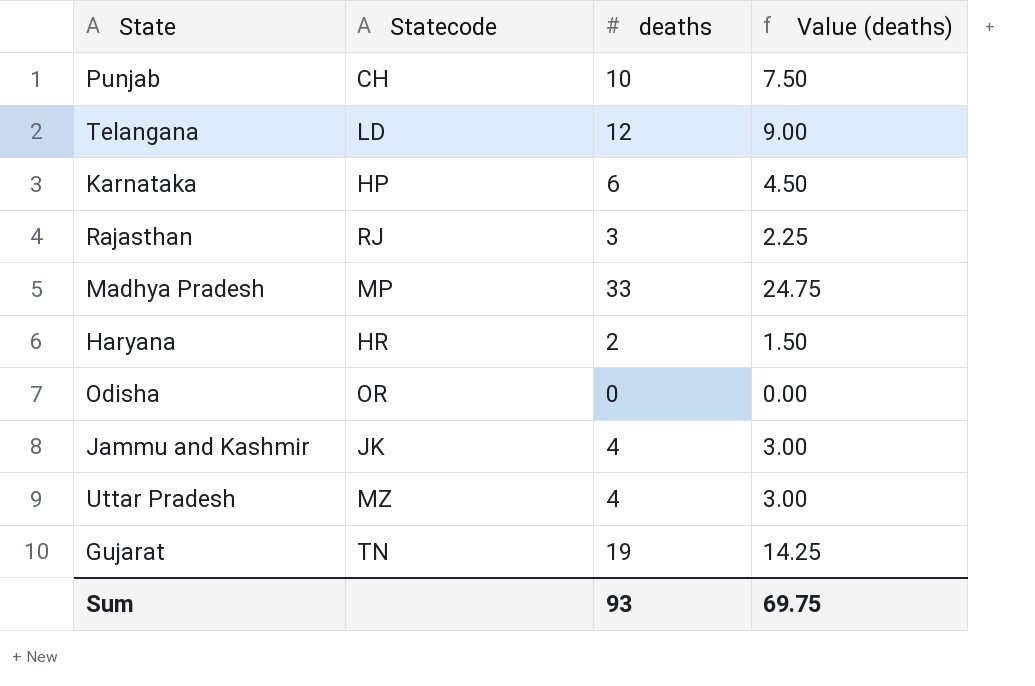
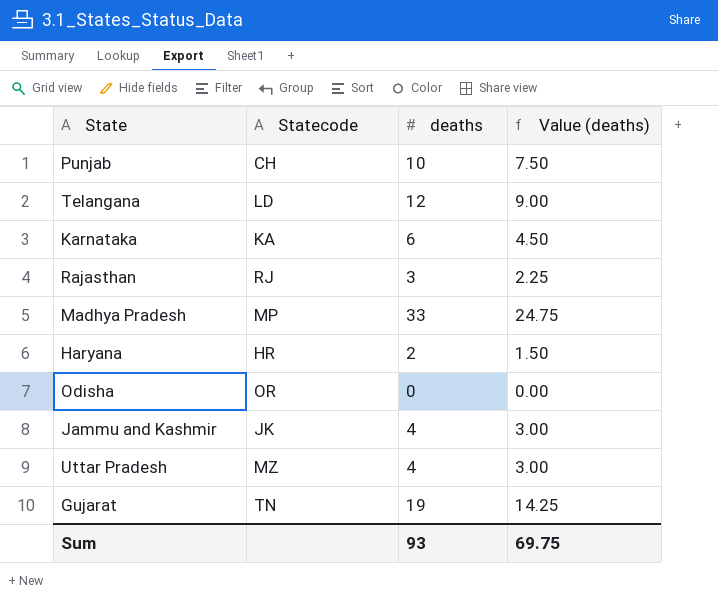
Karnataka | Statecode: HP -> KA

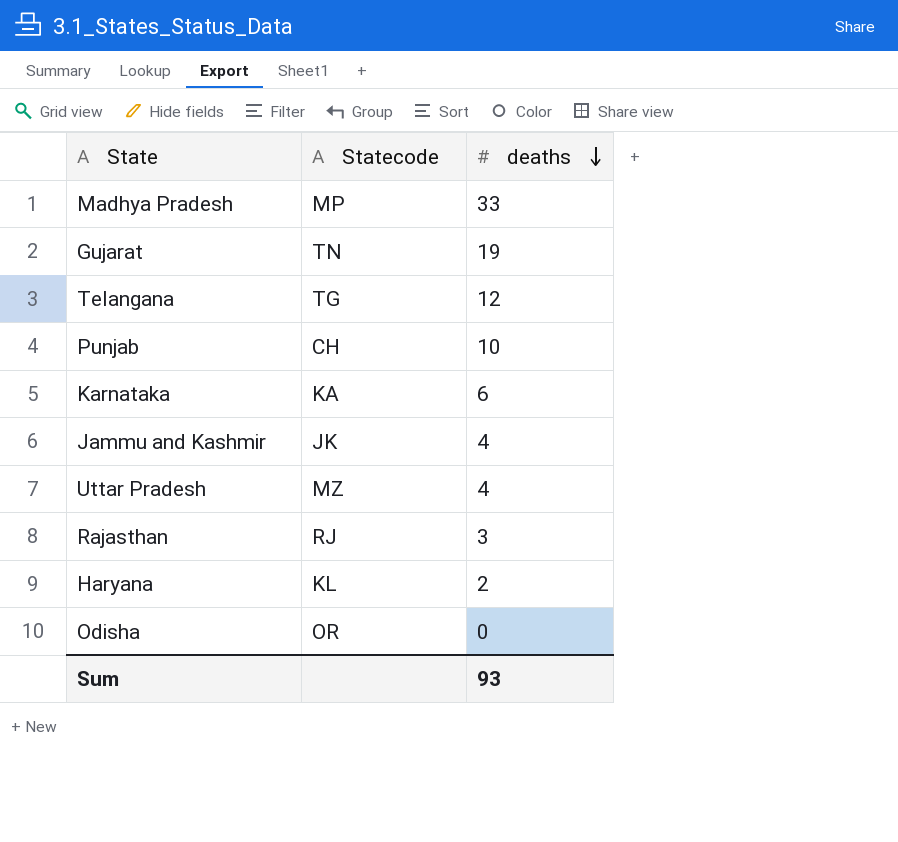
row order: none -> deaths descending
column Value (deaths) | formula: [deaths] * 0.75 -> none
Telangana | Statecode: LD -> TG
Haryana | Statecode: HR -> KL

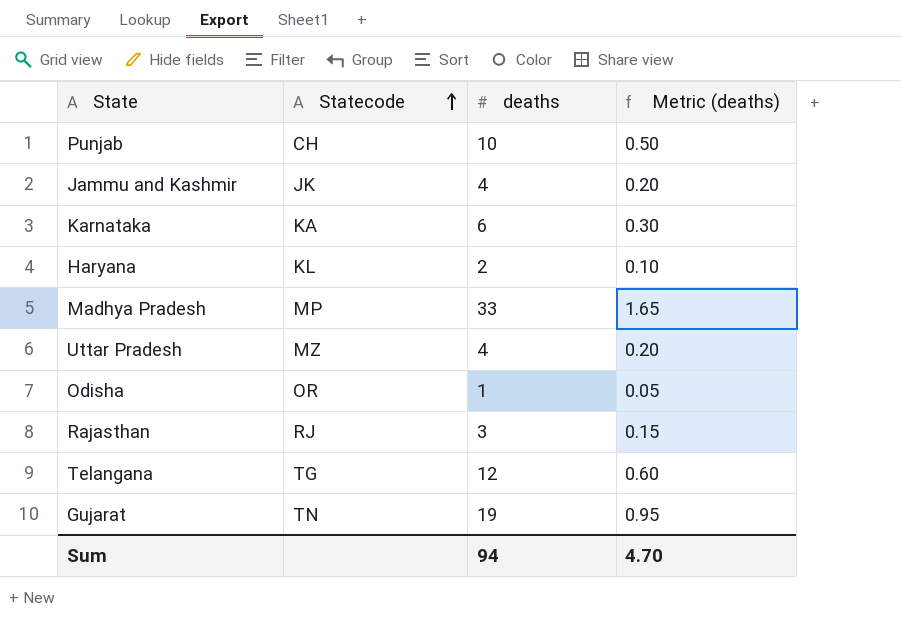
row order: deaths descending -> Statecode ascending
column Metric (deaths) | formula: none -> [deaths] * 0.05
Odisha | deaths: 0 -> 1
Sum | deaths: 93 -> 94

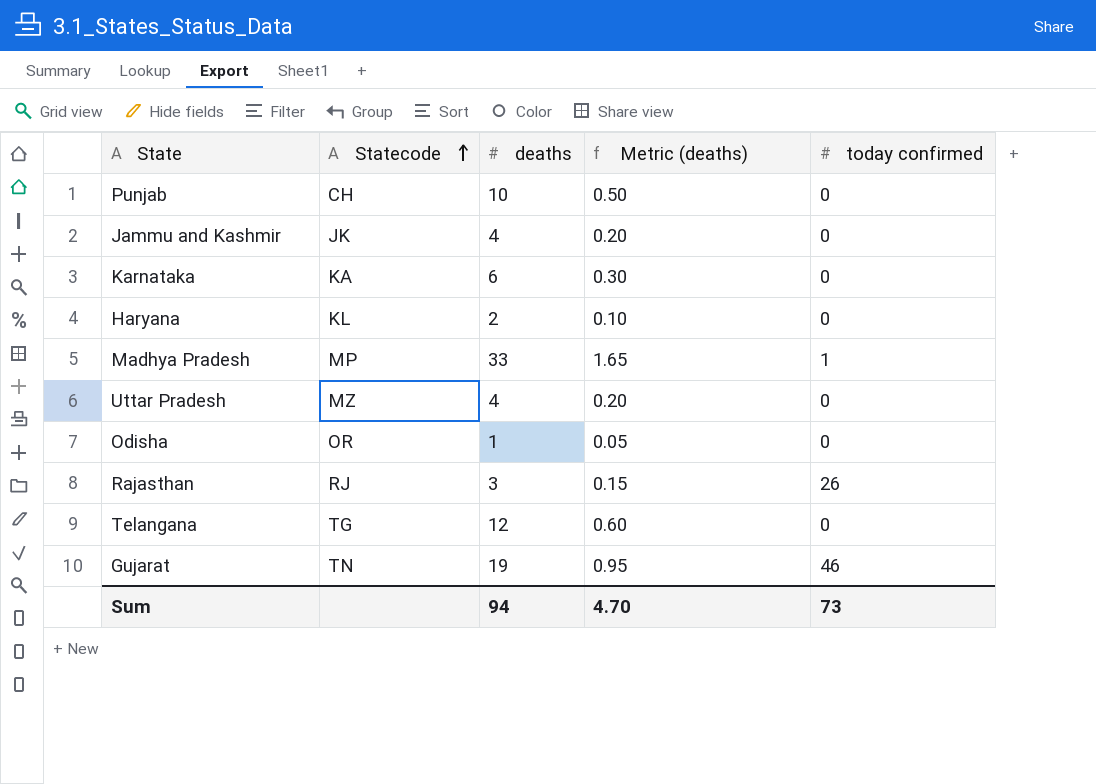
column today confirmed | position: none -> 5

